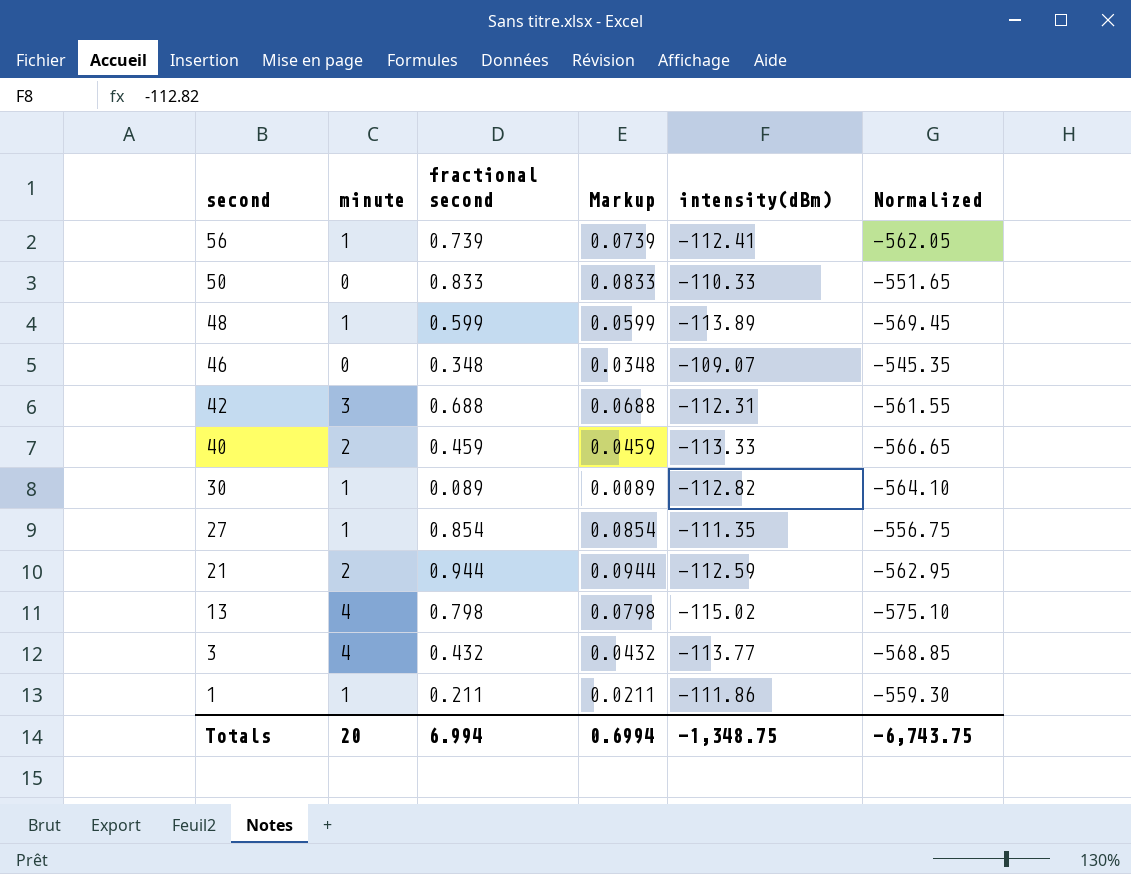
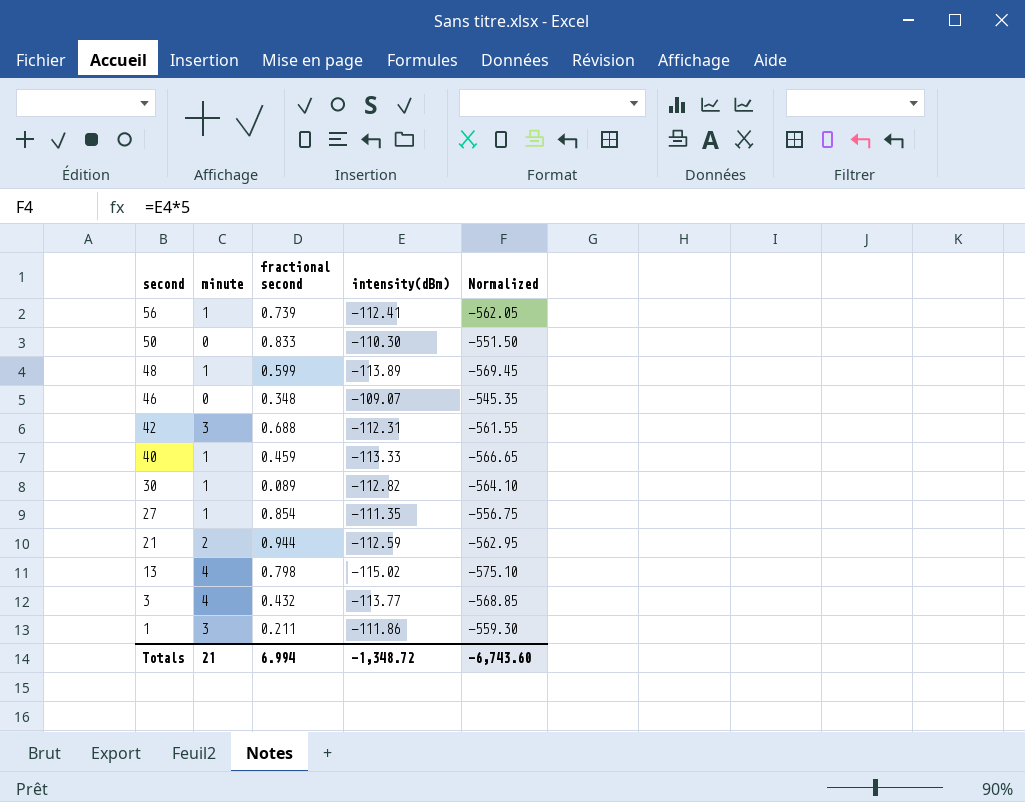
column Markup | formula: [fractional second] * 0.1 -> none
50 | intensity(dBm): -110.33 -> -110.30
50 | Normalized: -551.65 -> -551.50
40 | minute: 2 -> 1
1 | minute: 1 -> 3
Totals | minute: 20 -> 21
Totals | intensity(dBm): -1,348.75 -> -1,348.72
Totals | Normalized: -6,743.75 -> -6,743.60

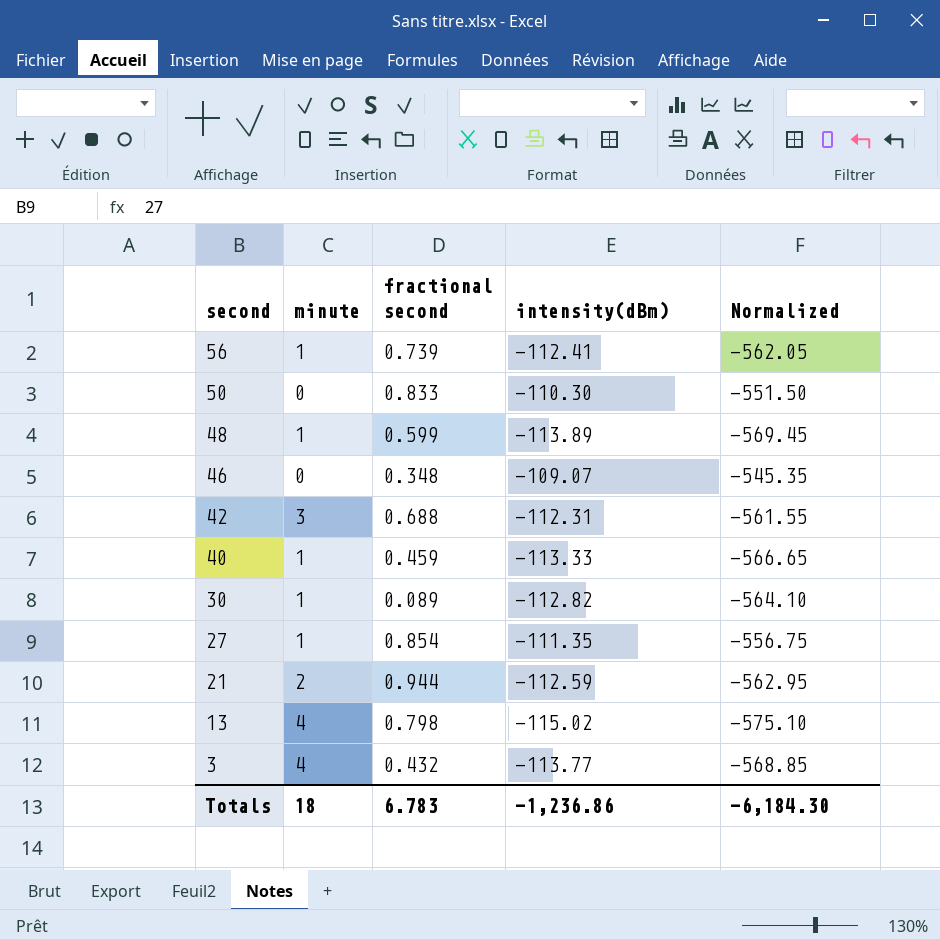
row 1: 3 | 0.211 | -111.86 | -559.30 -> none
Totals | minute: 21 -> 18
Totals | fractional second: 6.994 -> 6.783
Totals | intensity(dBm): -1,348.72 -> -1,236.86
Totals | Normalized: -6,743.60 -> -6,184.30

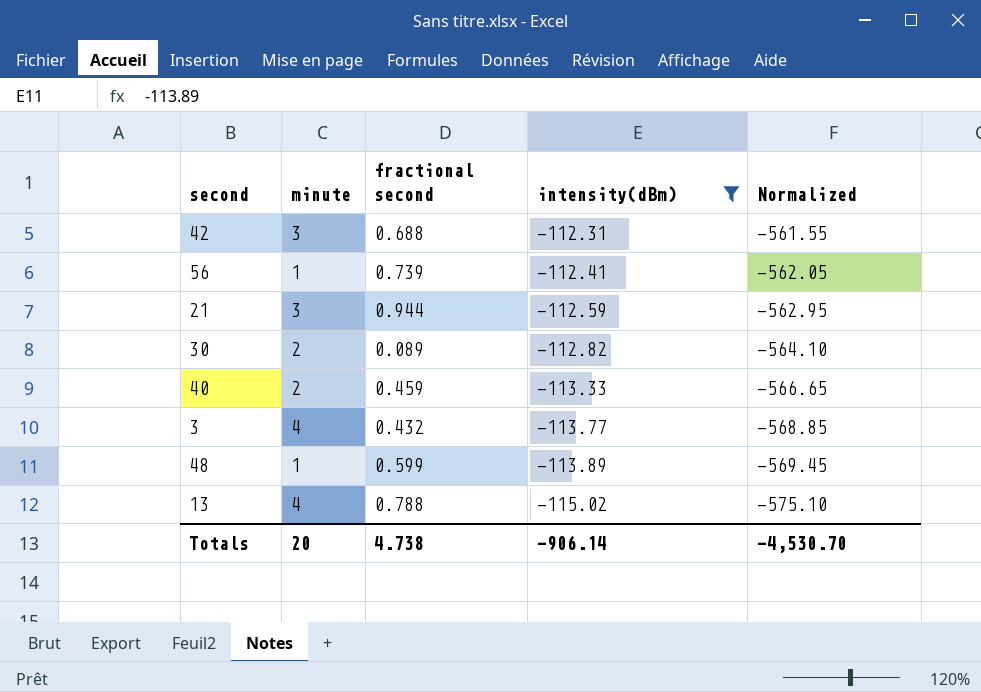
filter: none -> intensity(dBm) <= -112.31
row order: second descending -> intensity(dBm) descending
21 | minute: 2 -> 3
30 | minute: 1 -> 2
40 | minute: 1 -> 2
13 | fractional second: 0.798 -> 0.788
Totals | minute: 18 -> 20
Totals | fractional second: 6.783 -> 4.738
Totals | intensity(dBm): -1,236.86 -> -906.14
Totals | Normalized: -6,184.30 -> -4,530.70

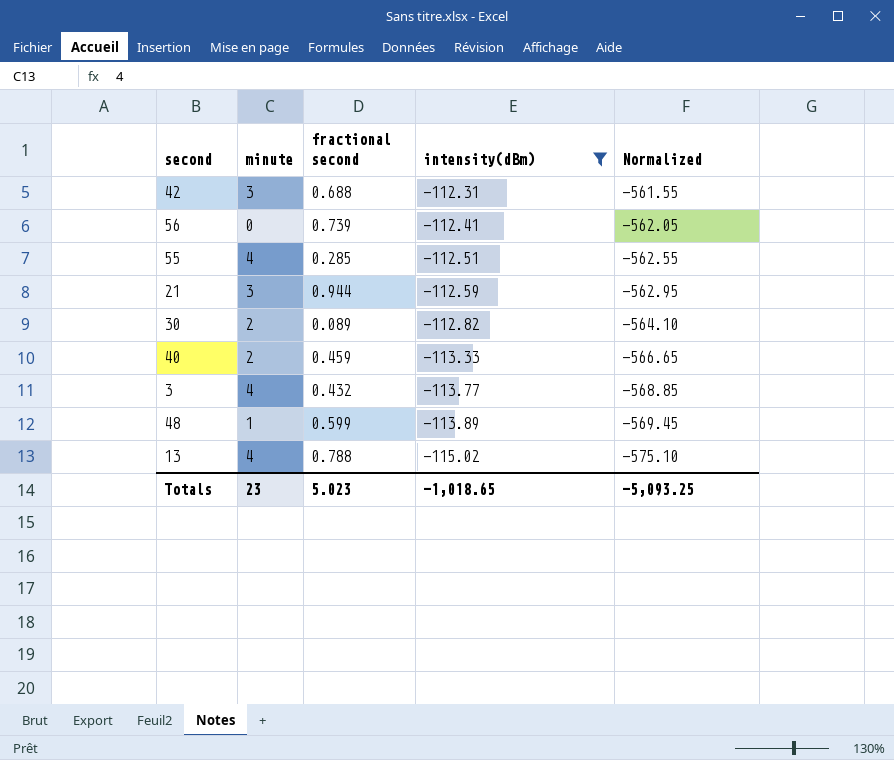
56 | minute: 1 -> 0
row 55: none -> 4 | 0.285 | -112.51 | -562.55
Totals | minute: 20 -> 23
Totals | fractional second: 4.738 -> 5.023
Totals | intensity(dBm): -906.14 -> -1,018.65
Totals | Normalized: -4,530.70 -> -5,093.25

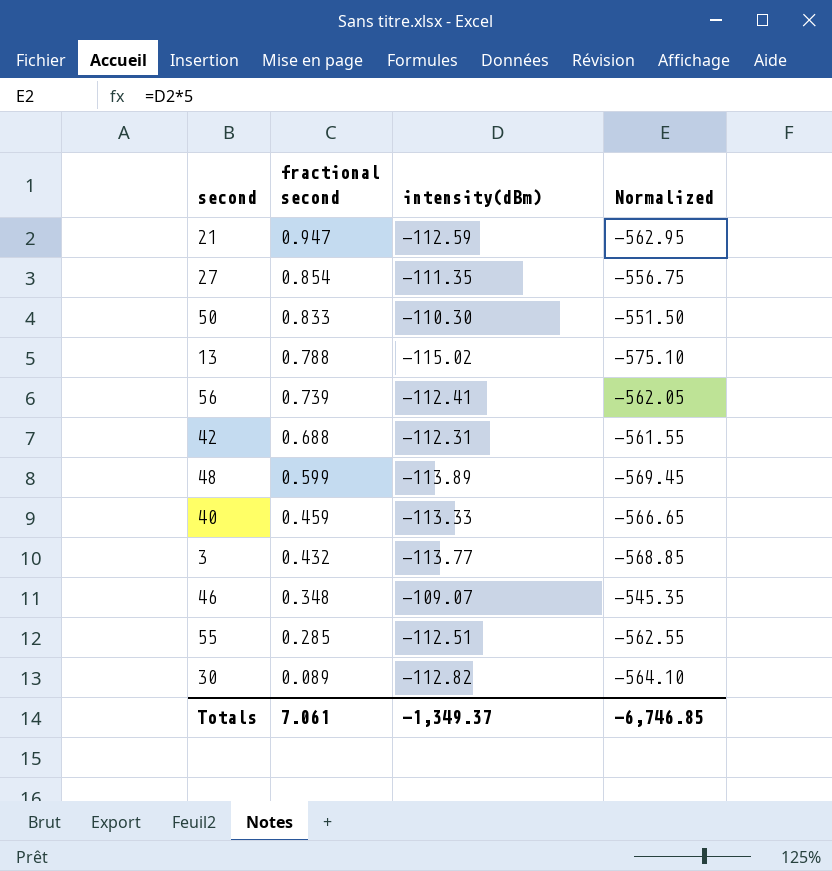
filter: intensity(dBm) <= -112.31 -> none
row order: intensity(dBm) descending -> fractional second descending
column minute | position: 2 -> none
21 | fractional second: 0.944 -> 0.947
Totals | fractional second: 5.023 -> 7.061
Totals | intensity(dBm): -1,018.65 -> -1,349.37
Totals | Normalized: -5,093.25 -> -6,746.85

